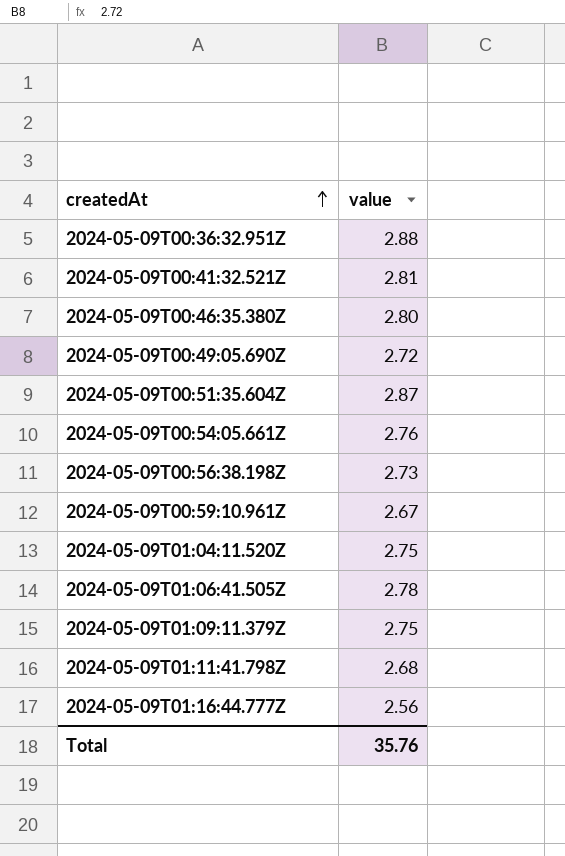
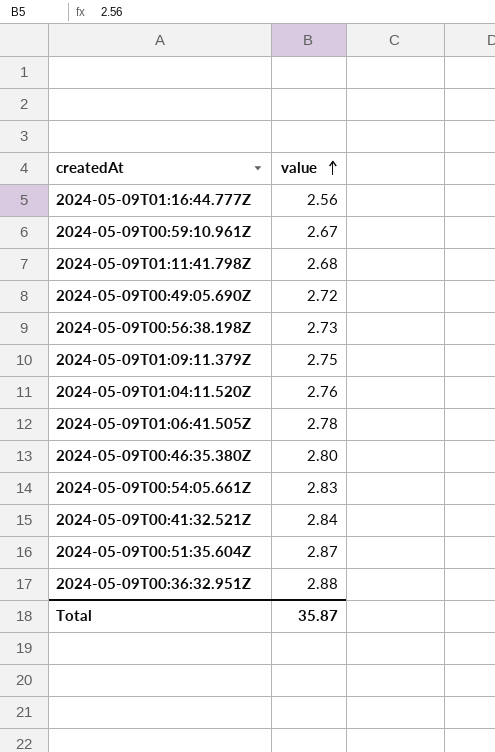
row order: createdAt ascending -> value ascending
2024-05-09T01:04:11.520Z | value: 2.75 -> 2.76
2024-05-09T00:54:05.661Z | value: 2.76 -> 2.83
2024-05-09T00:41:32.521Z | value: 2.81 -> 2.84
Total | value: 35.76 -> 35.87

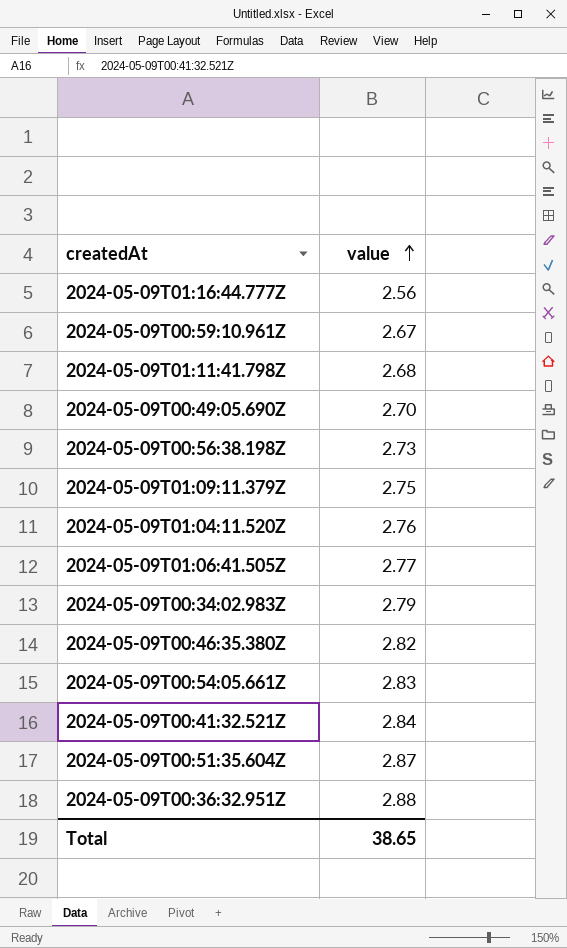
2024-05-09T00:49:05.690Z | value: 2.72 -> 2.70
2024-05-09T01:06:41.505Z | value: 2.78 -> 2.77
row 2024-05-09T00:34:02.983Z: none -> 2.79
2024-05-09T00:46:35.380Z | value: 2.80 -> 2.82
Total | value: 35.87 -> 38.65

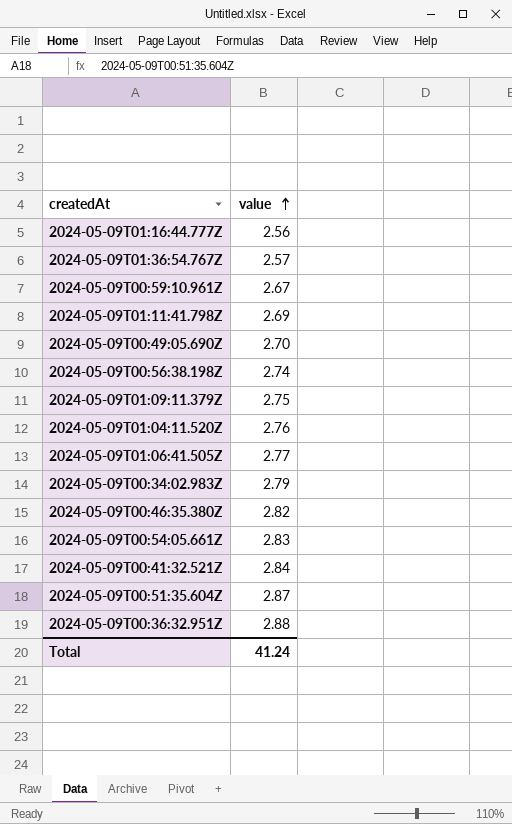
row 2024-05-09T01:36:54.767Z: none -> 2.57
2024-05-09T01:11:41.798Z | value: 2.68 -> 2.69
2024-05-09T00:56:38.198Z | value: 2.73 -> 2.74
Total | value: 38.65 -> 41.24

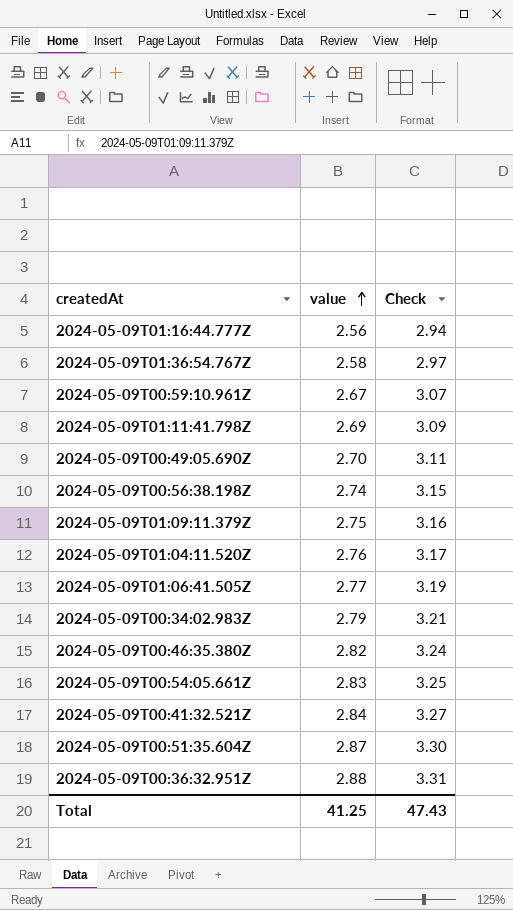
column Check | formula: none -> [value] * 1.15
2024-05-09T01:36:54.767Z | value: 2.57 -> 2.58
Total | value: 41.24 -> 41.25

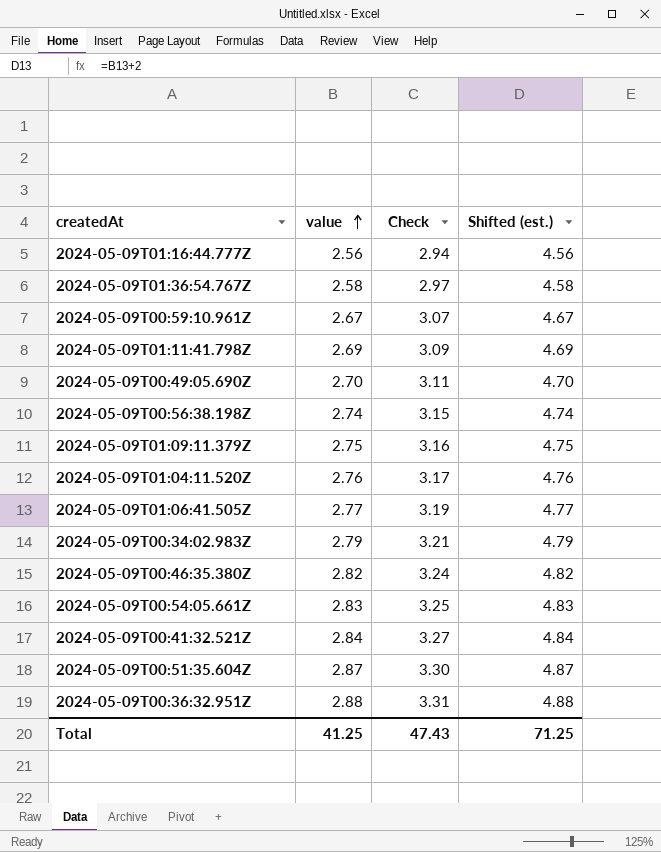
column Shifted (est.) | formula: none -> [value] + 2

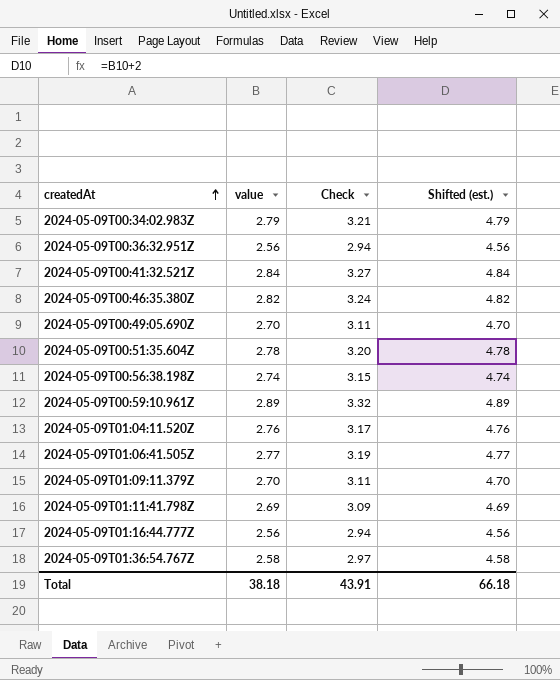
row order: value ascending -> createdAt ascending
row 2024-05-09T00:54:05.661Z: 2.83 | 3.25 | 4.83 -> none
2024-05-09T00:36:32.951Z | value: 2.88 -> 2.56
2024-05-09T00:36:32.951Z | Check: 3.31 -> 2.94
2024-05-09T00:36:32.951Z | Shifted (est.): 4.88 -> 4.56
2024-05-09T00:51:35.604Z | value: 2.87 -> 2.78
2024-05-09T00:51:35.604Z | Check: 3.30 -> 3.20
2024-05-09T00:51:35.604Z | Shifted (est.): 4.87 -> 4.78
2024-05-09T00:59:10.961Z | value: 2.67 -> 2.89
2024-05-09T00:59:10.961Z | Check: 3.07 -> 3.32
2024-05-09T00:59:10.961Z | Shifted (est.): 4.67 -> 4.89
2024-05-09T01:09:11.379Z | value: 2.75 -> 2.70
2024-05-09T01:09:11.379Z | Check: 3.16 -> 3.11
2024-05-09T01:09:11.379Z | Shifted (est.): 4.75 -> 4.70
Total | value: 41.25 -> 38.18
Total | Check: 47.43 -> 43.91
Total | Shifted (est.): 71.25 -> 66.18

